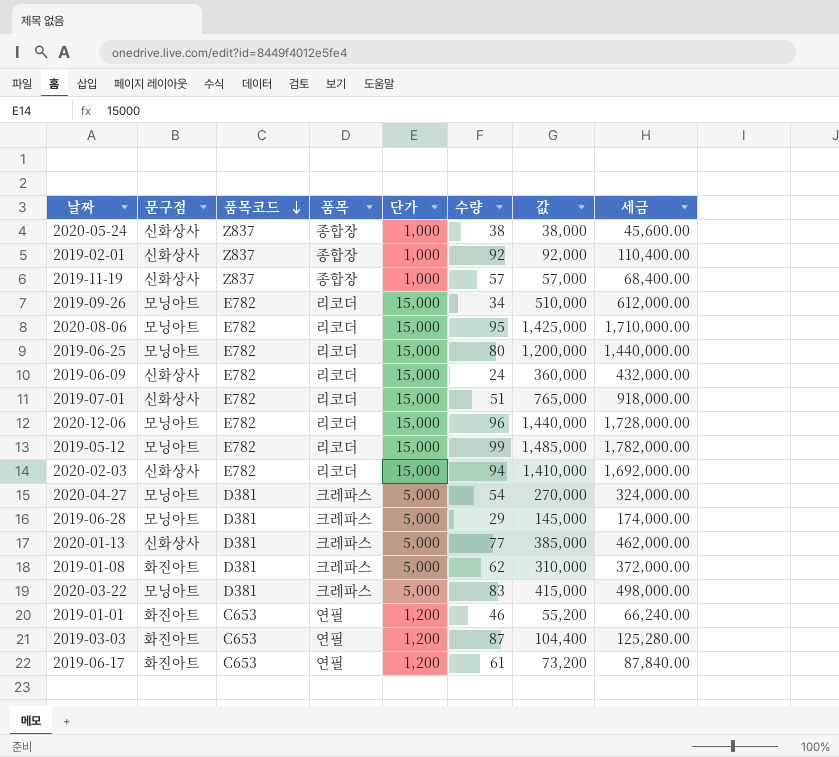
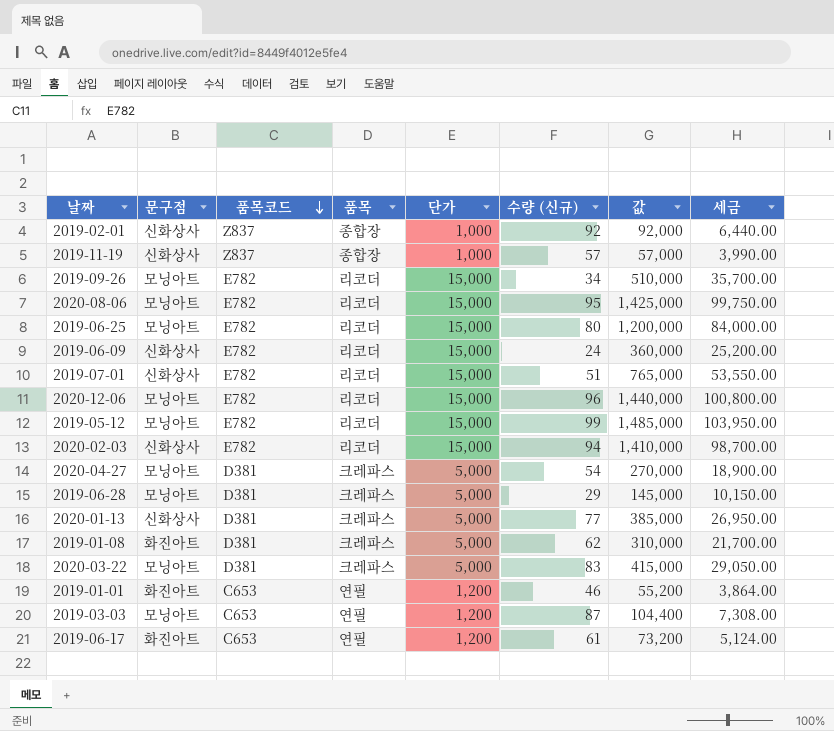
column name: 수량 -> 수량 (신규)
column 세금 | formula: [값] * 1.2 -> [값] * 0.07
row 2020-05-24: 신화상사 | Z837 | 종합장 | 1,000 | 38 | 38,000 | 45,600.00 -> none
2019-03-03 | 문구점: 화진아트 -> 모닝아트

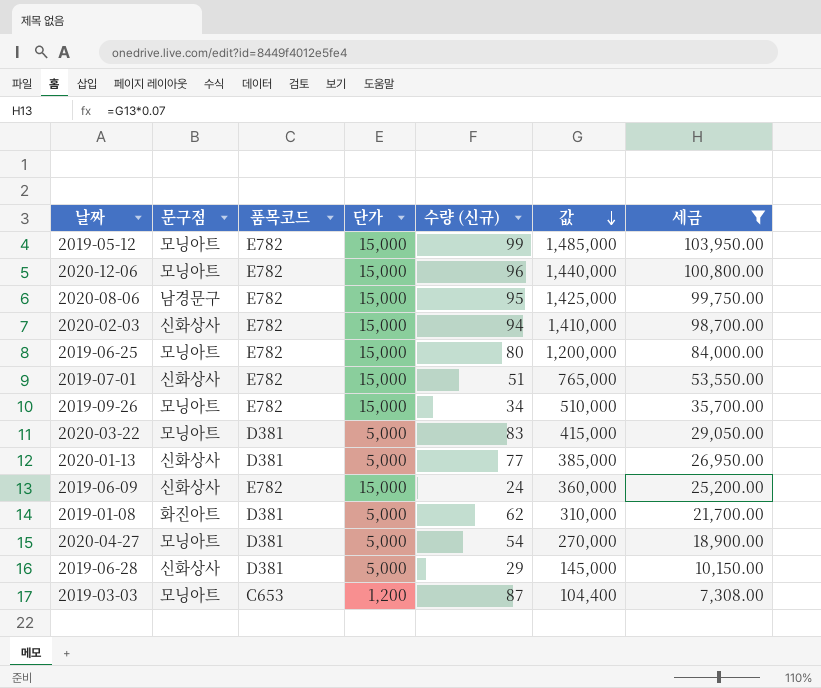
filter: none -> 세금 >= 7,308.00
row order: 품목코드 descending -> 값 descending
column 품목 | position: 4 -> none
2020-08-06 | 문구점: 모닝아트 -> 남경문구
2019-06-28 | 문구점: 모닝아트 -> 신화상사

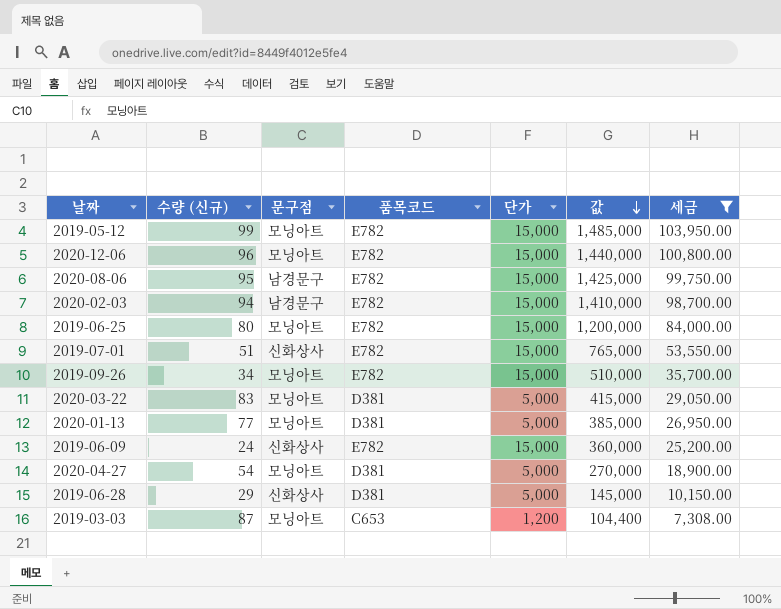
column 수량 (신규) | position: 5 -> 2
row 2019-01-08: 화진아트 | D381 | 5,000 | 62 | 310,000 | 21,700.00 -> none
2020-02-03 | 문구점: 신화상사 -> 남경문구
2020-01-13 | 문구점: 신화상사 -> 모닝아트

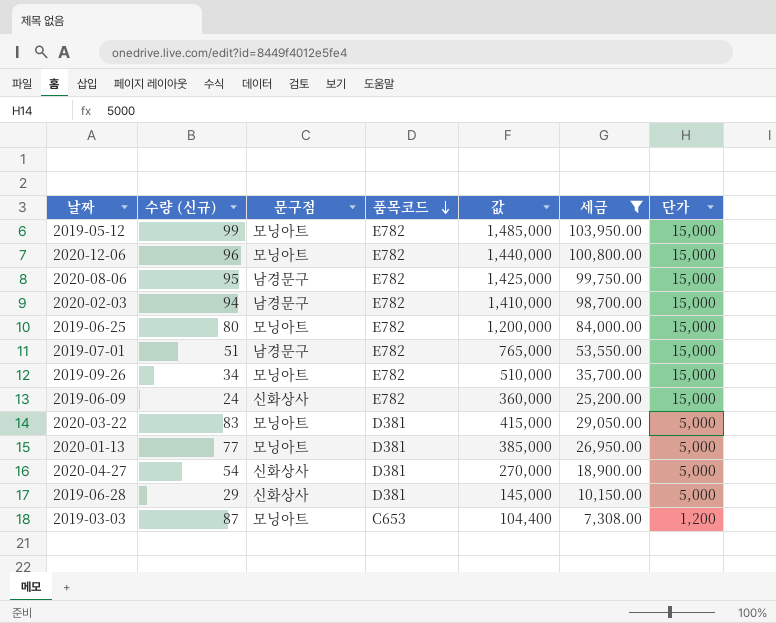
row order: 값 descending -> 품목코드 descending
column 단가 | position: 5 -> 7
2019-07-01 | 문구점: 신화상사 -> 남경문구
2020-04-27 | 문구점: 모닝아트 -> 신화상사

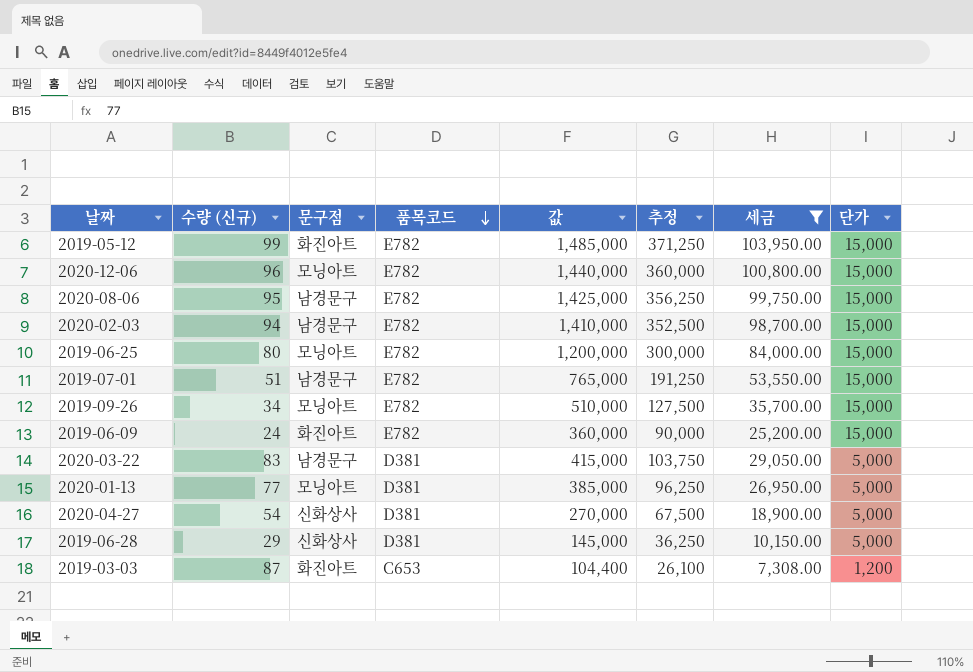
column 추정 | formula: none -> [값] * 0.25
2019-05-12 | 문구점: 모닝아트 -> 화진아트
2019-06-09 | 문구점: 신화상사 -> 화진아트
2020-03-22 | 문구점: 모닝아트 -> 남경문구
2019-03-03 | 문구점: 모닝아트 -> 화진아트

